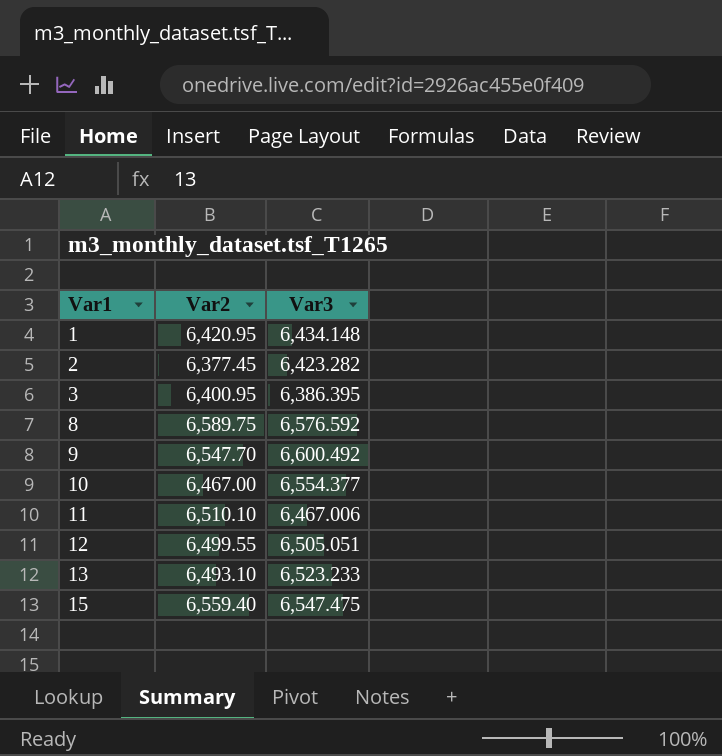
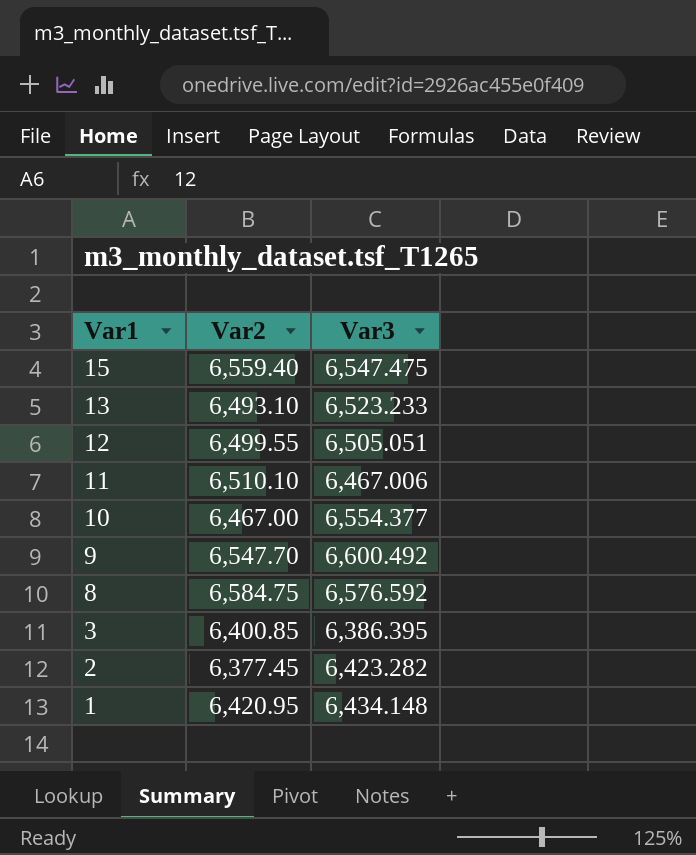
row order: Var1 ascending -> Var1 descending
8 | Var2: 6,589.75 -> 6,584.75
3 | Var2: 6,400.95 -> 6,400.85

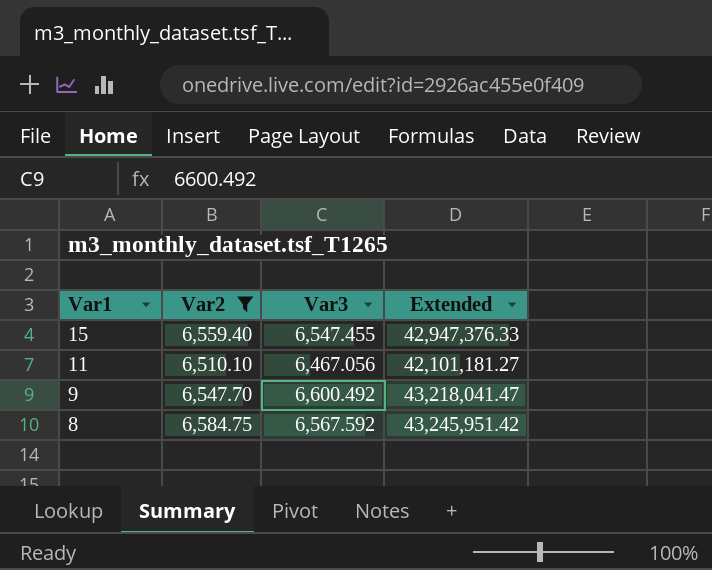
filter: none -> Var2 >= 6,510.10
column Extended | formula: none -> [Var2] * [Var3]
15 | Var3: 6,547.475 -> 6,547.455
11 | Var3: 6,467.006 -> 6,467.056
8 | Var3: 6,576.592 -> 6,567.592

